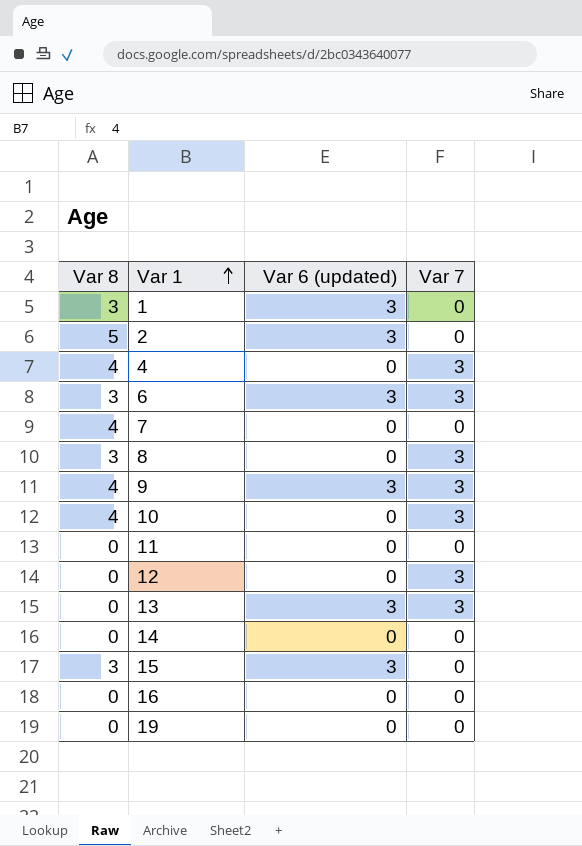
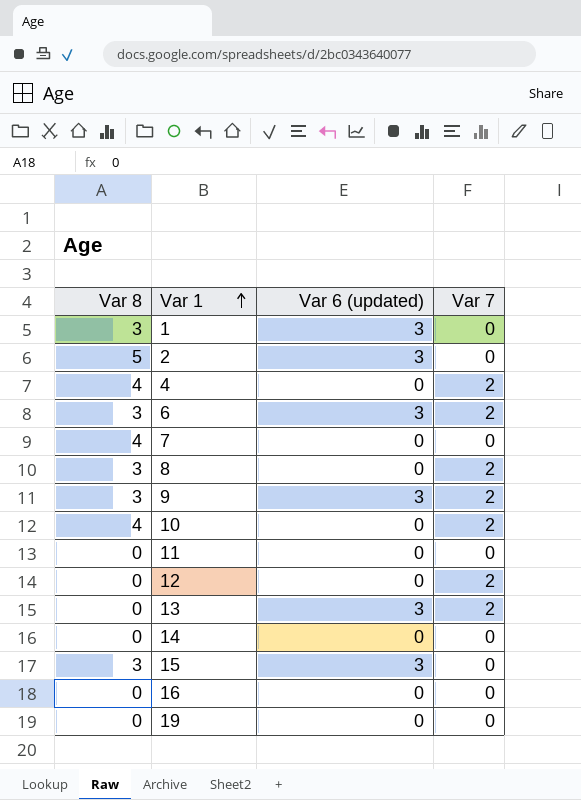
4 | Var 7: 3 -> 2
6 | Var 7: 3 -> 2
8 | Var 7: 3 -> 2
9 | Var 8: 4 -> 3
9 | Var 7: 3 -> 2
10 | Var 7: 3 -> 2
12 | Var 7: 3 -> 2
13 | Var 7: 3 -> 2

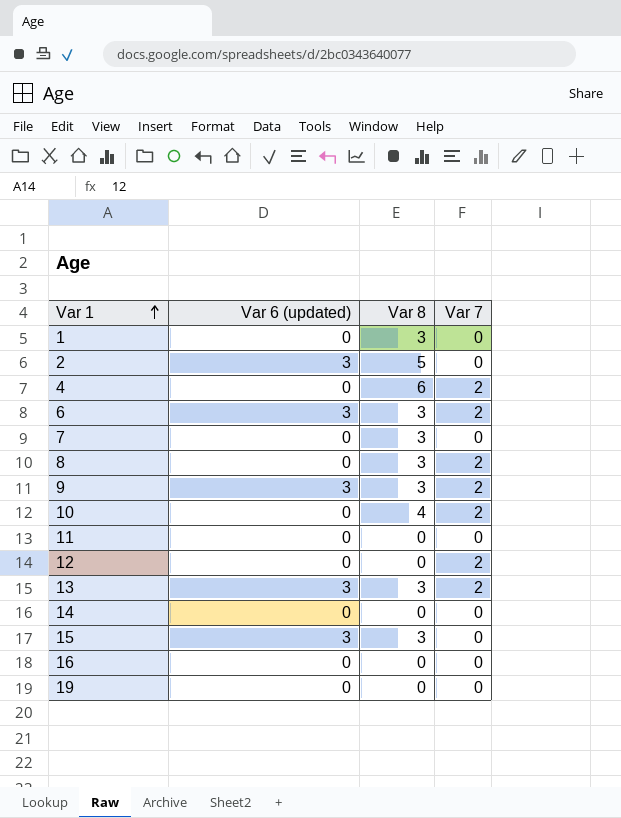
column Var 8 | position: 1 -> 3
1 | Var 6 (updated): 3 -> 0
4 | Var 8: 4 -> 6
7 | Var 8: 4 -> 3
13 | Var 8: 0 -> 3

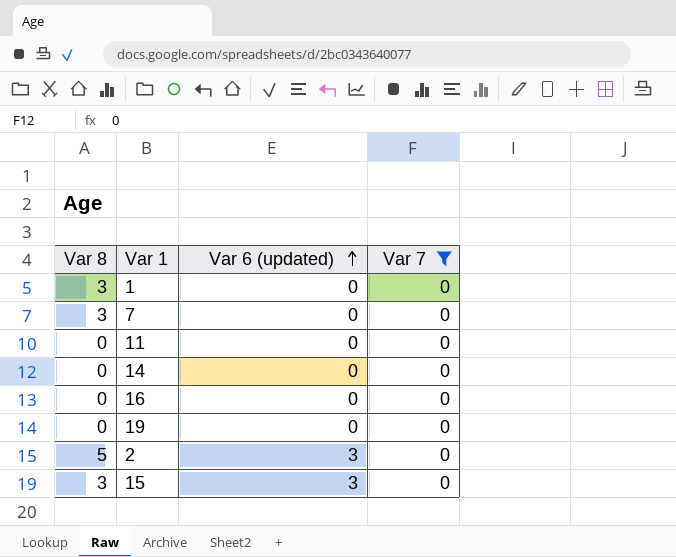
filter: none -> Var 7 = 0
row order: Var 1 ascending -> Var 6 (updated) ascending
column Var 8 | position: 3 -> 1

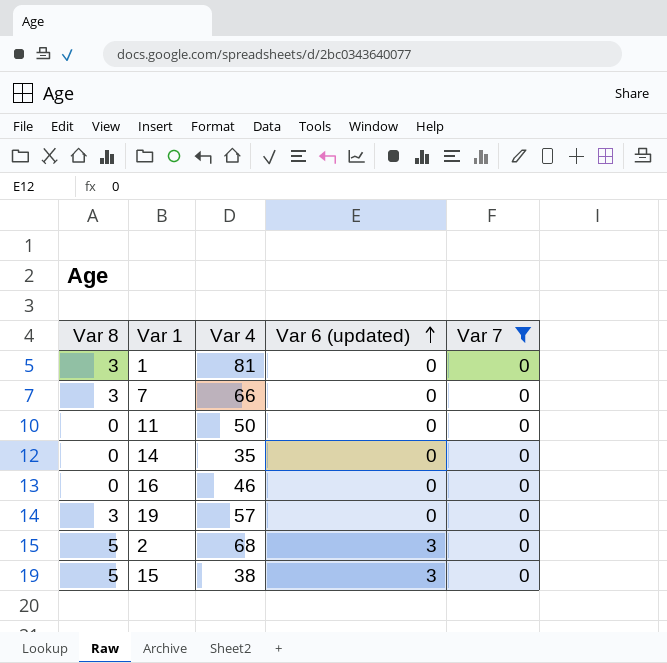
column Var 4 | position: none -> 3
19 | Var 8: 0 -> 3
15 | Var 8: 3 -> 5

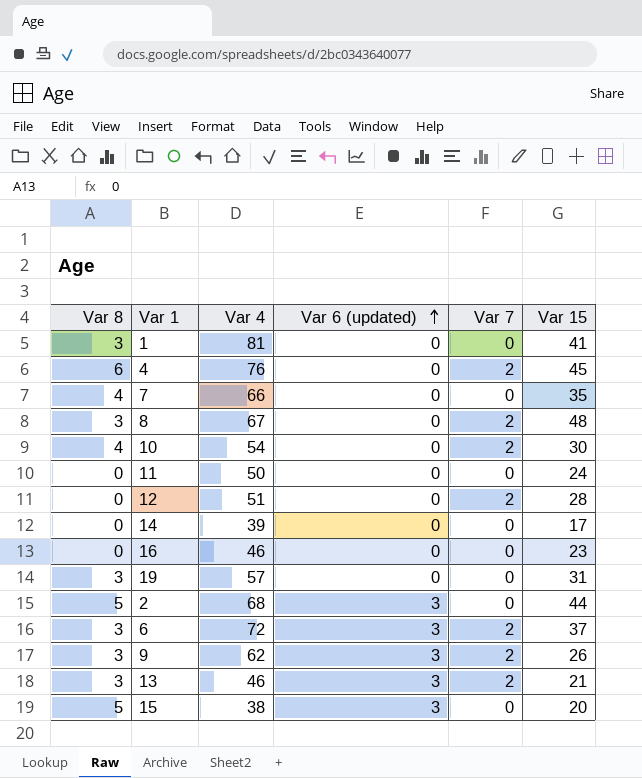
filter: Var 7 = 0 -> none
column Var 15 | position: none -> 6
7 | Var 8: 3 -> 4
14 | Var 4: 35 -> 39

